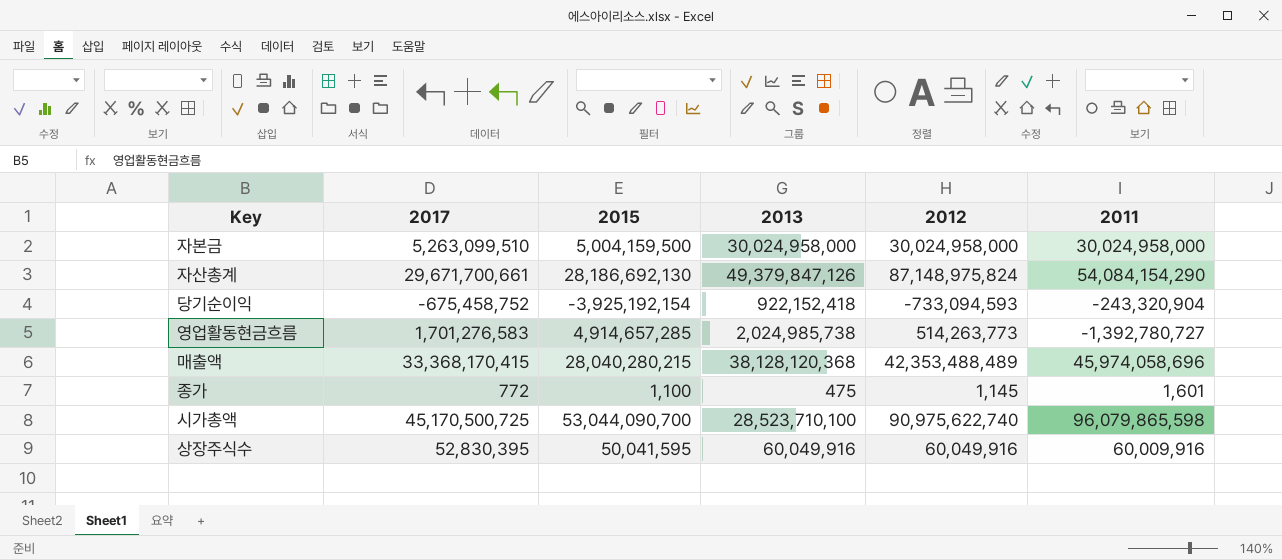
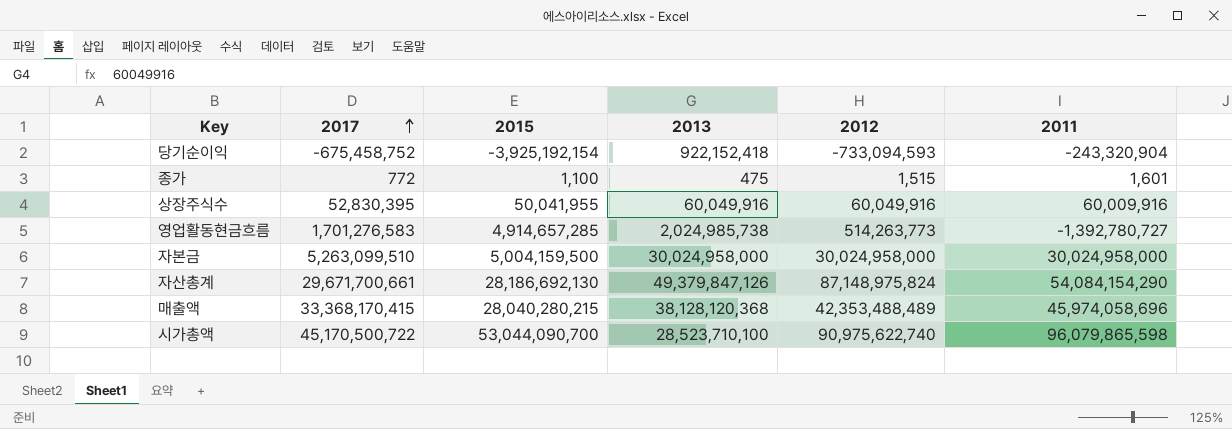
row order: none -> 2017 ascending
종가 | 2012: 1,145 -> 1,515
상장주식수 | 2015: 50,041,595 -> 50,041,955
시가총액 | 2017: 45,170,500,725 -> 45,170,500,722

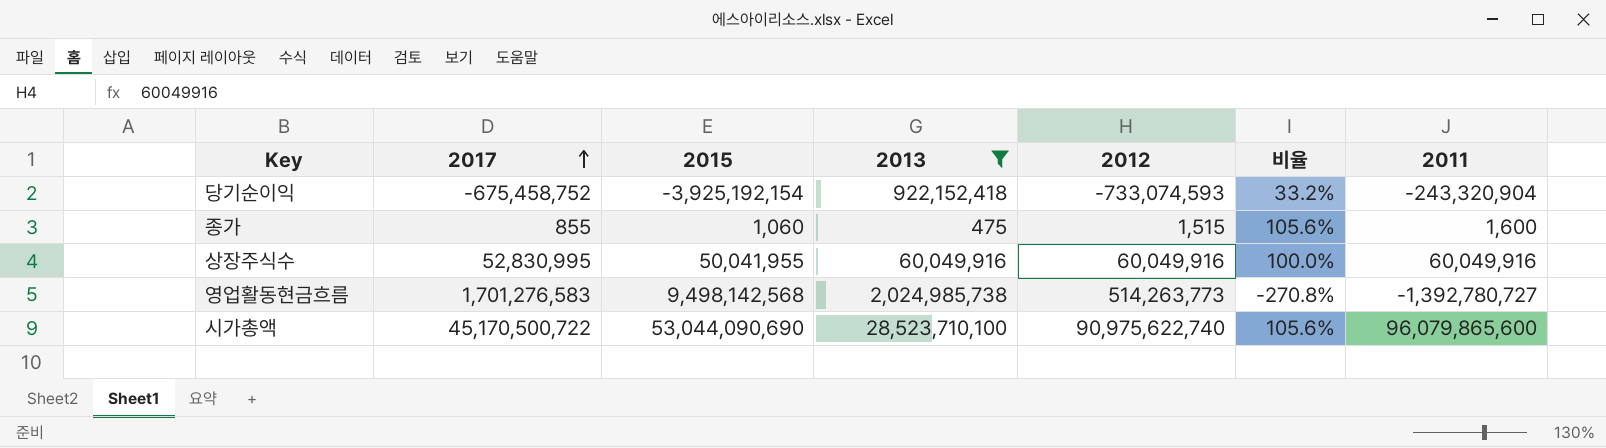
filter: none -> 2013 <= 28,523,710,100
column 비율 | formula: none -> [2011] / [2012]
당기순이익 | 2012: -733,094,593 -> -733,074,593
종가 | 2017: 772 -> 855
종가 | 2015: 1,100 -> 1,060
종가 | 2011: 1,601 -> 1,600
상장주식수 | 2017: 52,830,395 -> 52,830,995
상장주식수 | 2011: 60,009,916 -> 60,049,916
영업활동현금흐름 | 2015: 4,914,657,285 -> 9,498,142,568
시가총액 | 2015: 53,044,090,700 -> 53,044,090,690
시가총액 | 2011: 96,079,865,598 -> 96,079,865,600

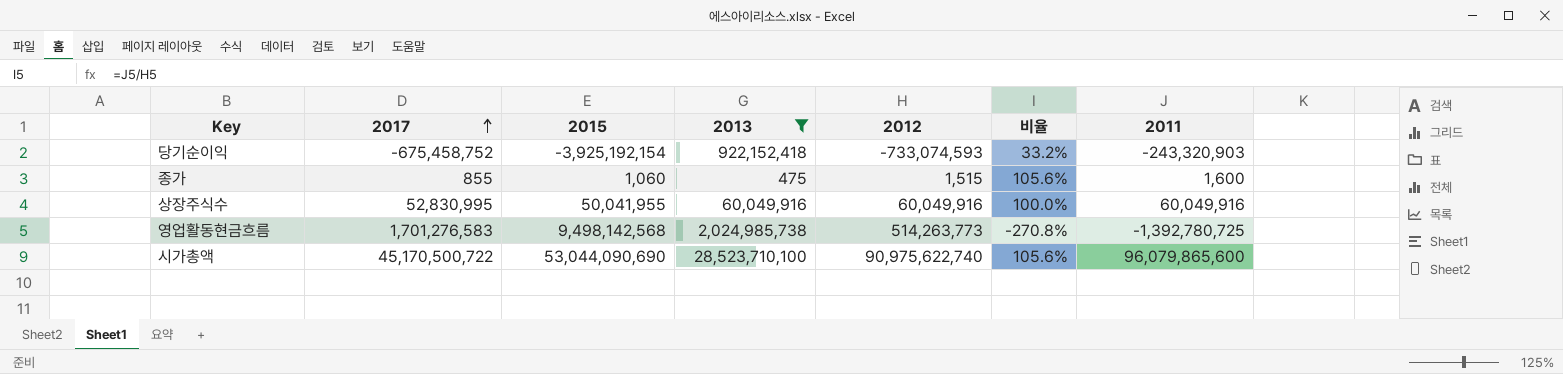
당기순이익 | 2011: -243,320,904 -> -243,320,903
영업활동현금흐름 | 2011: -1,392,780,727 -> -1,392,780,725

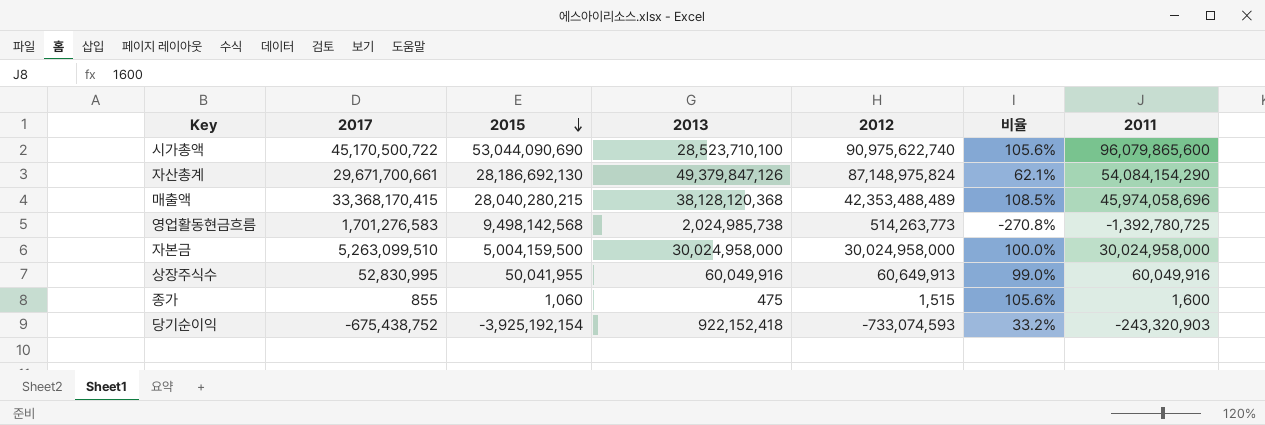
filter: 2013 <= 28,523,710,100 -> none
row order: 2017 ascending -> 2015 descending
상장주식수 | 2012: 60,049,916 -> 60,649,913
상장주식수 | 비율: 100.0% -> 99.0%
당기순이익 | 2017: -675,458,752 -> -675,438,752

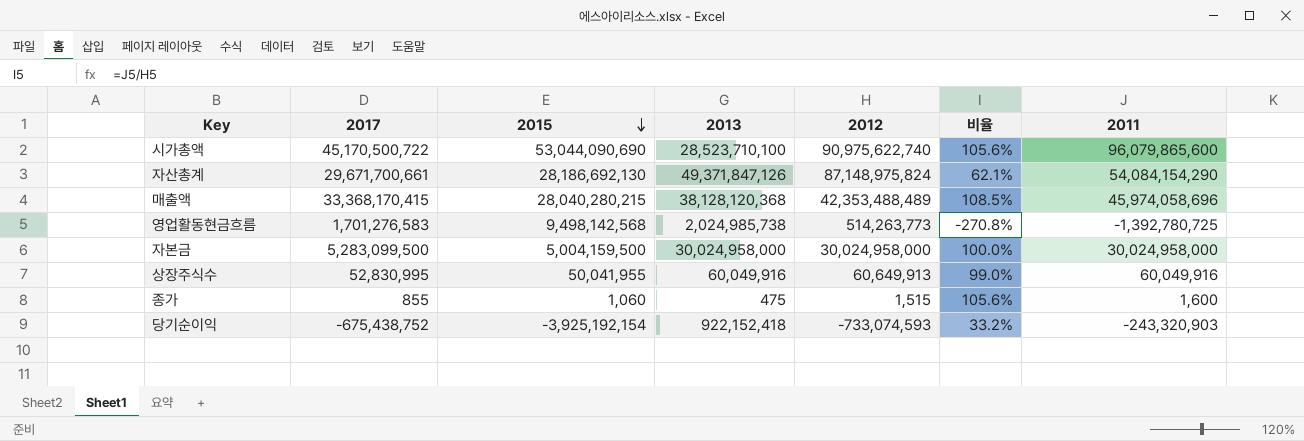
자산총계 | 2013: 49,379,847,126 -> 49,371,847,126
자본금 | 2017: 5,263,099,510 -> 5,283,099,500

